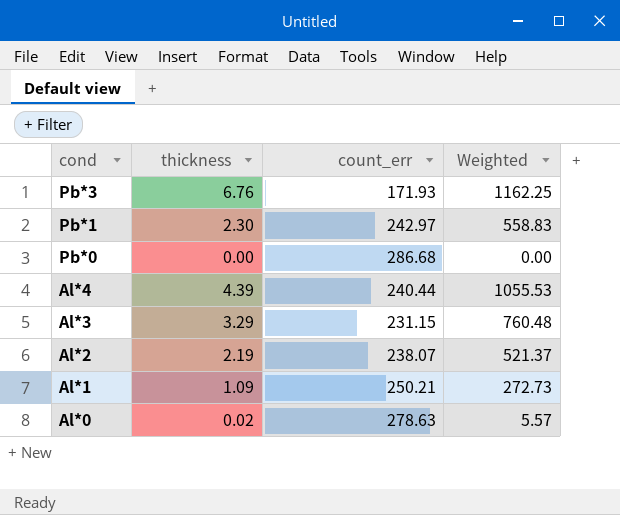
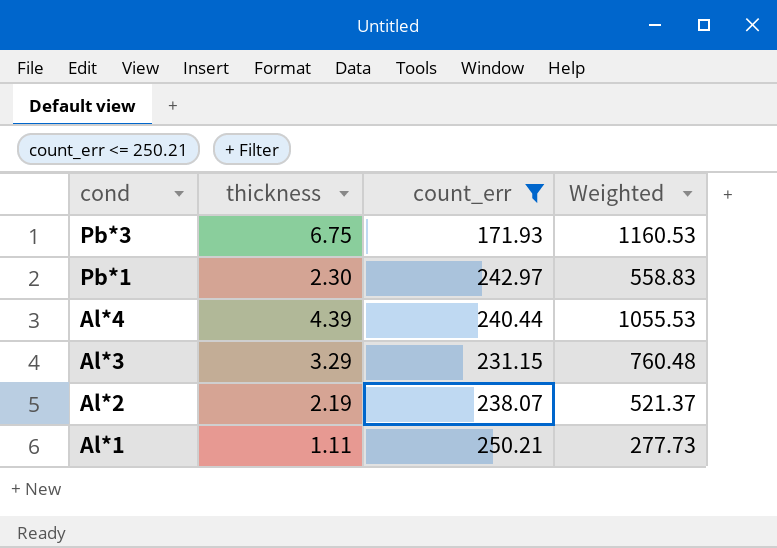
filter: none -> count_err <= 250.21
Pb*3 | thickness: 6.76 -> 6.75
Pb*3 | Weighted: 1162.25 -> 1160.53
Al*1 | thickness: 1.09 -> 1.11
Al*1 | Weighted: 272.73 -> 277.73

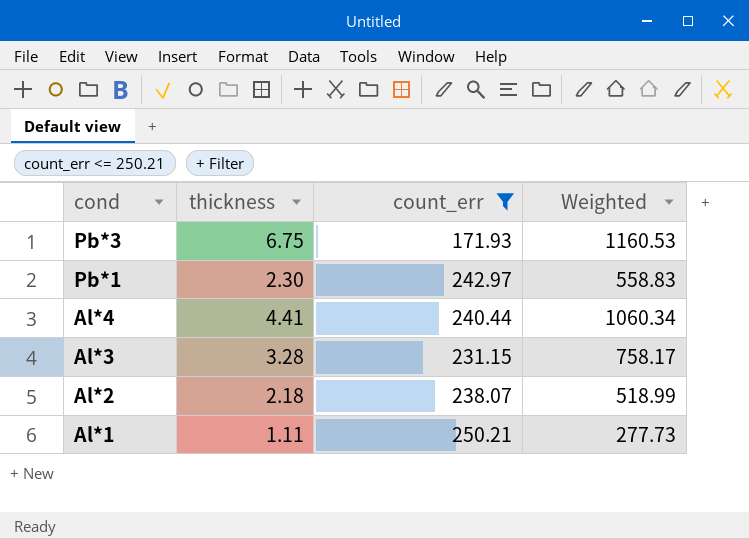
Al*4 | thickness: 4.39 -> 4.41
Al*4 | Weighted: 1055.53 -> 1060.34
Al*3 | thickness: 3.29 -> 3.28
Al*3 | Weighted: 760.48 -> 758.17
Al*2 | thickness: 2.19 -> 2.18
Al*2 | Weighted: 521.37 -> 518.99

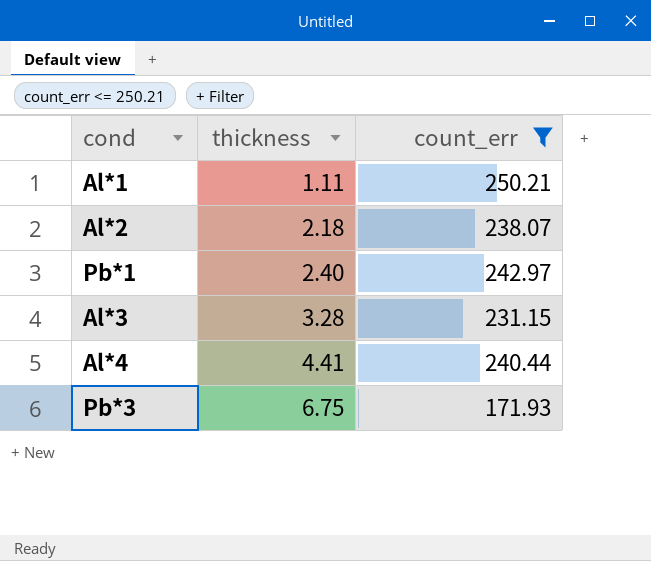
row order: cond descending -> thickness ascending
column Weighted | formula: [thickness] * [count_err] -> none
Pb*1 | thickness: 2.30 -> 2.40

